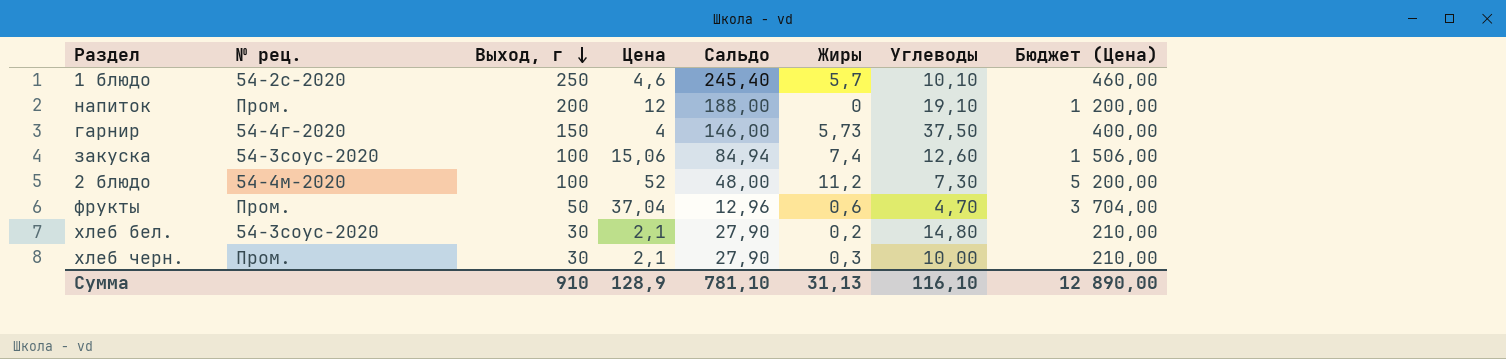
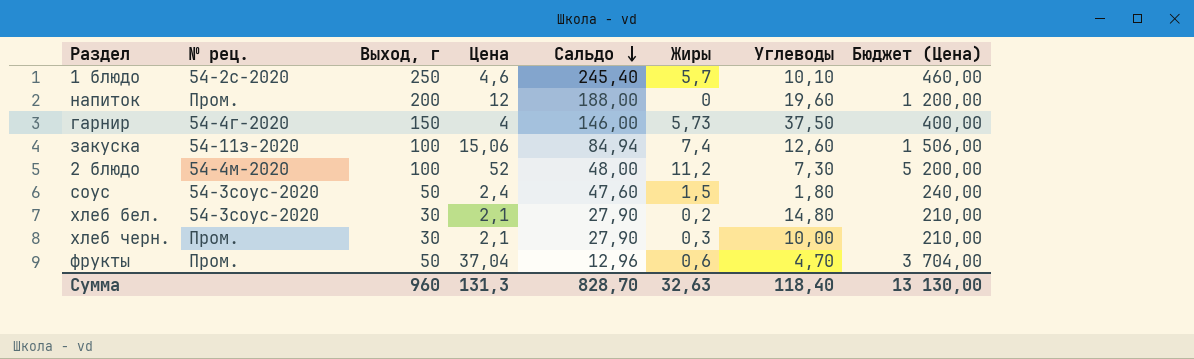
row order: Выход, г descending -> Сальдо descending
напиток | Углеводы: 19,10 -> 19,60
закуска | № рец.: 54-3соус-2020 -> 54-11з-2020
row соус: none -> 54-3соус-2020 | 50 | 2,4 | 47,60 | 1,5 | 1,80 | 240,00
Сумма | Выход, г: 910 -> 960
Сумма | Цена: 128,9 -> 131,3
Сумма | Сальдо: 781,10 -> 828,70
Сумма | Жиры: 31,13 -> 32,63
Сумма | Углеводы: 116,10 -> 118,40
Сумма | Бюджет (Цена): 12 890,00 -> 13 130,00

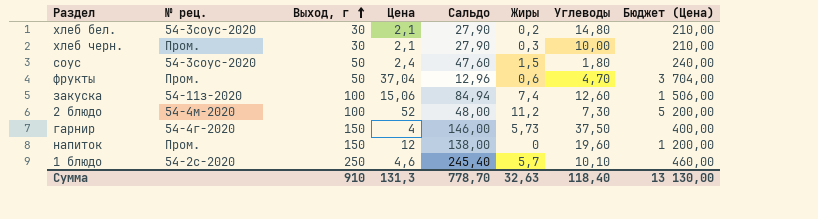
row order: Сальдо descending -> Выход, г ascending
напиток | Выход, г: 200 -> 150
напиток | Сальдо: 188,00 -> 138,00
Сумма | Выход, г: 960 -> 910
Сумма | Сальдо: 828,70 -> 778,70

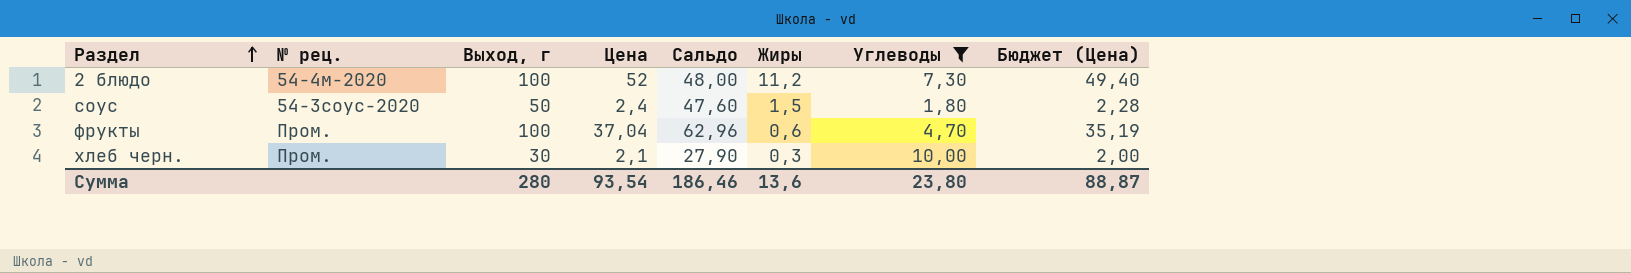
filter: none -> Углеводы <= 10,00
row order: Выход, г ascending -> Раздел ascending
column Бюджет (Цена) | formula: [Цена] * 100 -> [Цена] * 0,95
фрукты | Выход, г: 50 -> 100
фрукты | Сальдо: 12,96 -> 62,96
Сумма | Выход, г: 910 -> 280
Сумма | Цена: 131,3 -> 93,54
Сумма | Сальдо: 778,70 -> 186,46
Сумма | Жиры: 32,63 -> 13,6
Сумма | Углеводы: 118,40 -> 23,80
Сумма | Бюджет (Цена): 13 130,00 -> 88,87

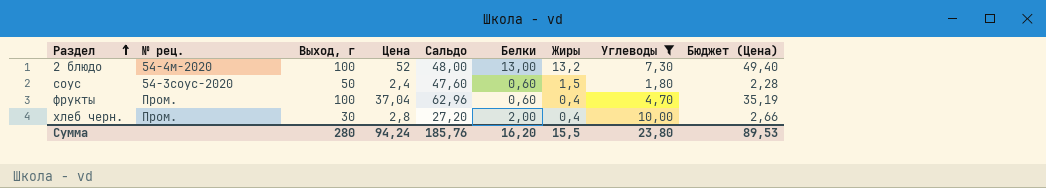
column Белки | position: none -> 6
2 блюдо | Жиры: 11,2 -> 13,2
фрукты | Жиры: 0,6 -> 0,4
хлеб черн. | Цена: 2,1 -> 2,8
хлеб черн. | Сальдо: 27,90 -> 27,20
хлеб черн. | Жиры: 0,3 -> 0,4
хлеб черн. | Бюджет (Цена): 2,00 -> 2,66
Сумма | Цена: 93,54 -> 94,24
Сумма | Сальдо: 186,46 -> 185,76
Сумма | Жиры: 13,6 -> 15,5
Сумма | Бюджет (Цена): 88,87 -> 89,53

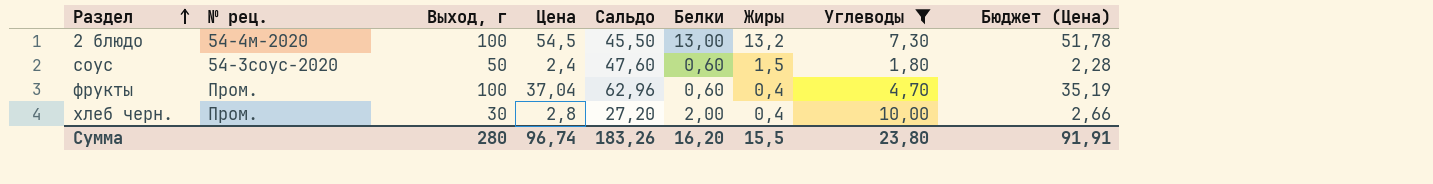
2 блюдо | Цена: 52 -> 54,5
2 блюдо | Сальдо: 48,00 -> 45,50
2 блюдо | Бюджет (Цена): 49,40 -> 51,78
Сумма | Цена: 94,24 -> 96,74
Сумма | Сальдо: 185,76 -> 183,26
Сумма | Бюджет (Цена): 89,53 -> 91,91

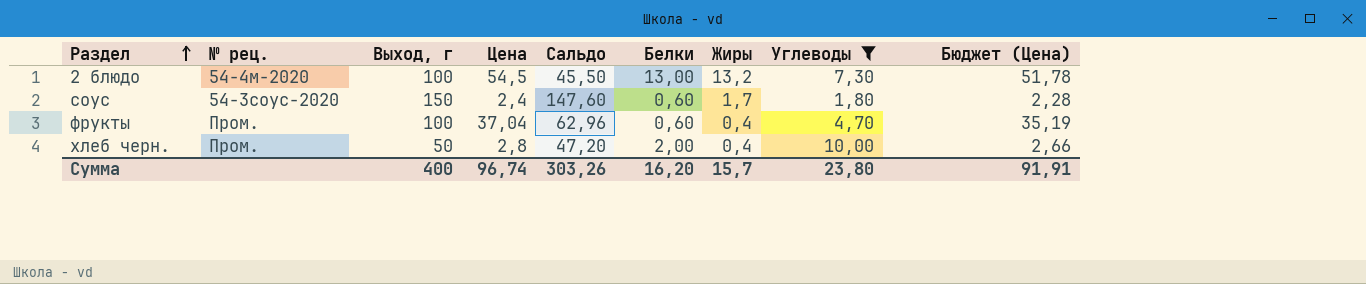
соус | Выход, г: 50 -> 150
соус | Сальдо: 47,60 -> 147,60
соус | Жиры: 1,5 -> 1,7
хлеб черн. | Выход, г: 30 -> 50
хлеб черн. | Сальдо: 27,20 -> 47,20
Сумма | Выход, г: 280 -> 400
Сумма | Сальдо: 183,26 -> 303,26
Сумма | Жиры: 15,5 -> 15,7

